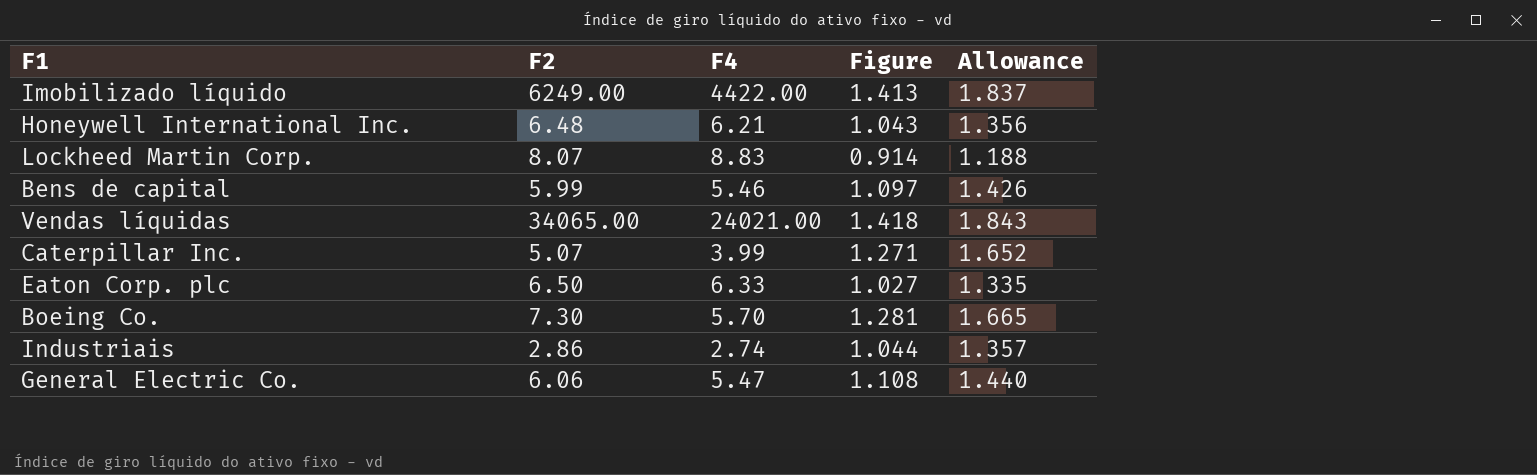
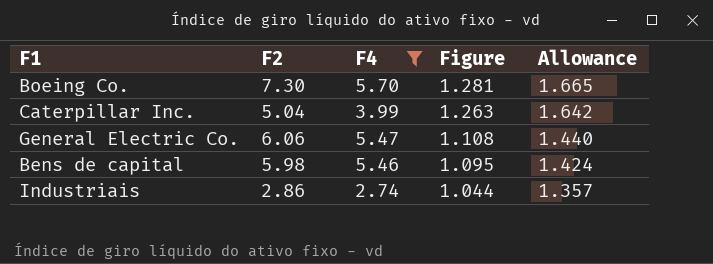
filter: none -> F4 <= 5.70
row order: none -> Figure descending
Caterpillar Inc. | F2: 5.07 -> 5.04
Caterpillar Inc. | Figure: 1.271 -> 1.263
Caterpillar Inc. | Allowance: 1.652 -> 1.642
Bens de capital | F2: 5.99 -> 5.98
Bens de capital | Figure: 1.097 -> 1.095
Bens de capital | Allowance: 1.426 -> 1.424

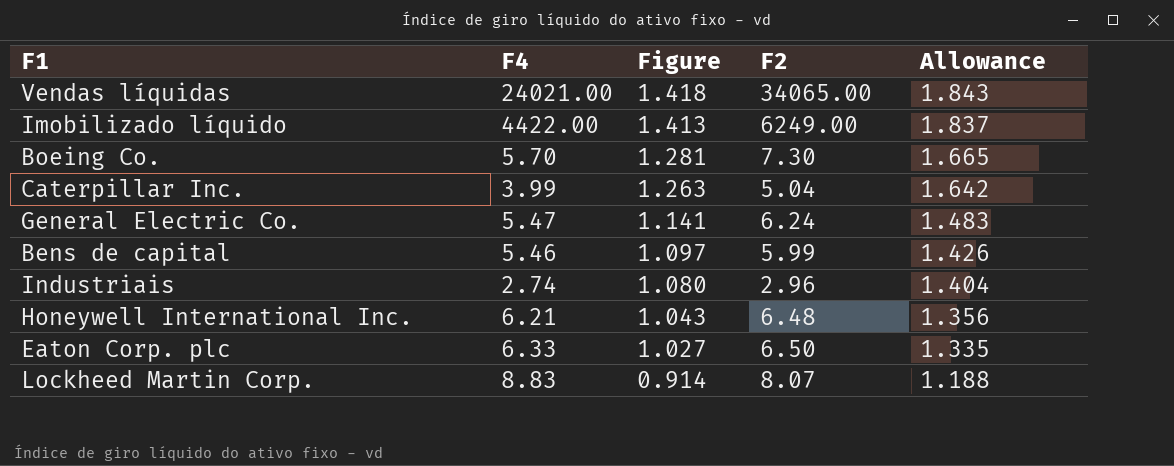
filter: F4 <= 5.70 -> none
column F2 | position: 2 -> 4
General Electric Co. | Figure: 1.108 -> 1.141
General Electric Co. | F2: 6.06 -> 6.24
General Electric Co. | Allowance: 1.440 -> 1.483
Bens de capital | Figure: 1.095 -> 1.097
Bens de capital | F2: 5.98 -> 5.99
Bens de capital | Allowance: 1.424 -> 1.426
Industriais | Figure: 1.044 -> 1.080
Industriais | F2: 2.86 -> 2.96
Industriais | Allowance: 1.357 -> 1.404

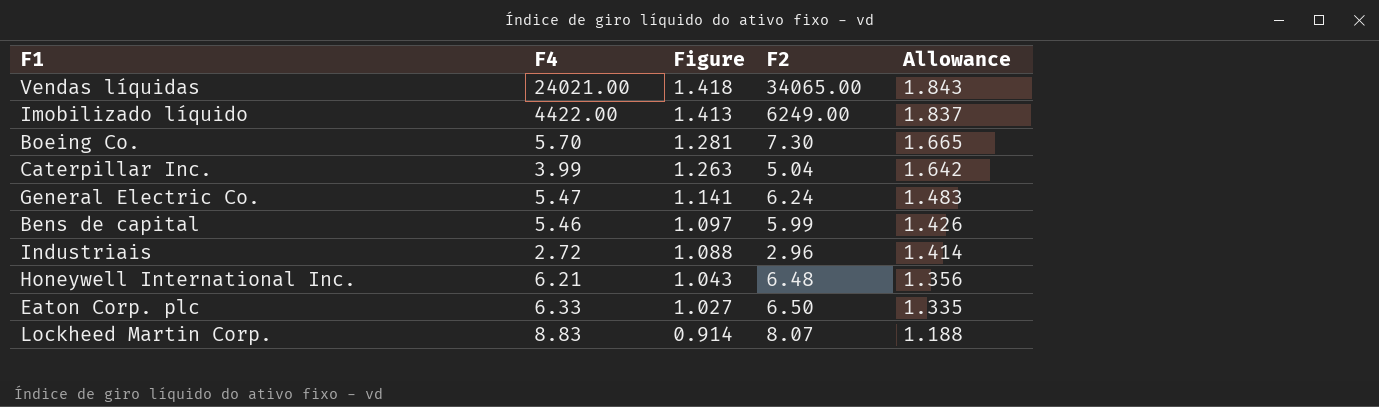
Industriais | F4: 2.74 -> 2.72
Industriais | Figure: 1.080 -> 1.088
Industriais | Allowance: 1.404 -> 1.414

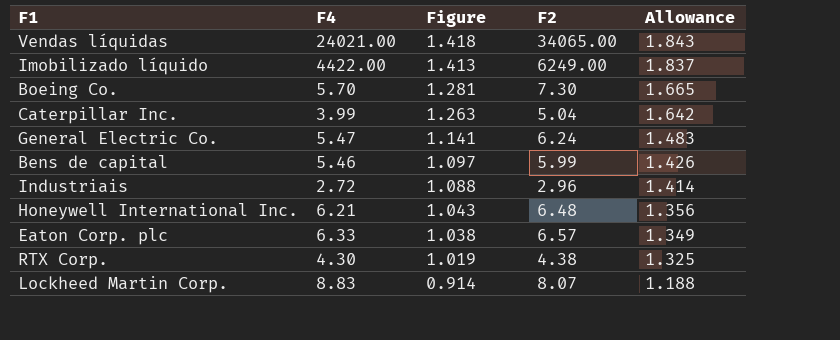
Eaton Corp. plc | Figure: 1.027 -> 1.038
Eaton Corp. plc | F2: 6.50 -> 6.57
Eaton Corp. plc | Allowance: 1.335 -> 1.349
row RTX Corp.: none -> 4.30 | 1.019 | 4.38 | 1.325

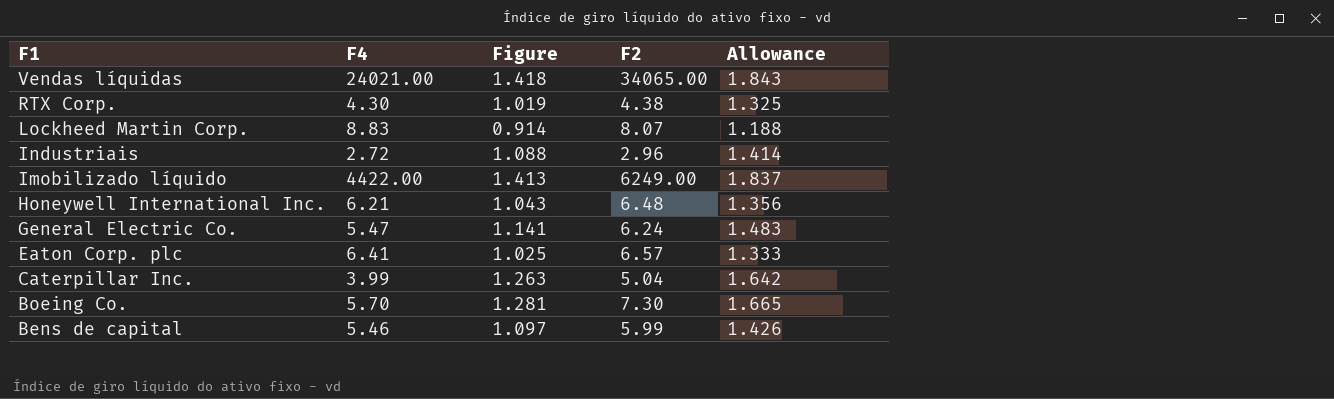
row order: Figure descending -> F1 descending
Eaton Corp. plc | F4: 6.33 -> 6.41
Eaton Corp. plc | Figure: 1.038 -> 1.025
Eaton Corp. plc | Allowance: 1.349 -> 1.333

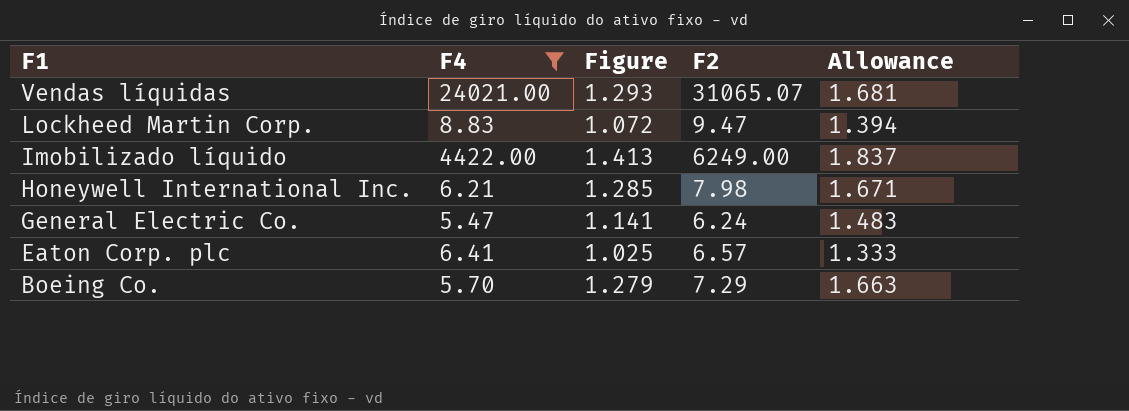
filter: none -> F4 >= 5.47
Vendas líquidas | Figure: 1.418 -> 1.293
Vendas líquidas | F2: 34065.00 -> 31065.07
Vendas líquidas | Allowance: 1.843 -> 1.681
Lockheed Martin Corp. | Figure: 0.914 -> 1.072
Lockheed Martin Corp. | F2: 8.07 -> 9.47
Lockheed Martin Corp. | Allowance: 1.188 -> 1.394
Honeywell International Inc. | Figure: 1.043 -> 1.285
Honeywell International Inc. | F2: 6.48 -> 7.98
Honeywell International Inc. | Allowance: 1.356 -> 1.671
Boeing Co. | Figure: 1.281 -> 1.279
Boeing Co. | F2: 7.30 -> 7.29
Boeing Co. | Allowance: 1.665 -> 1.663

